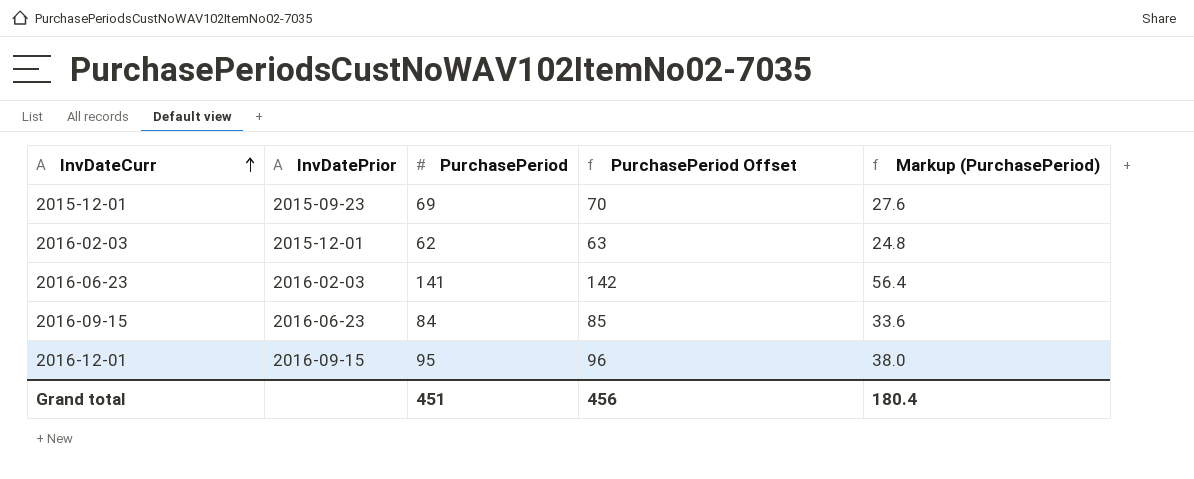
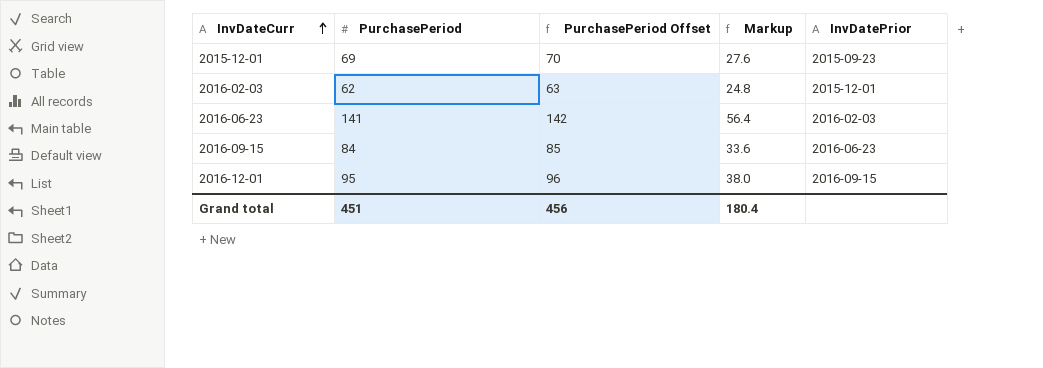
column name: Markup (PurchasePeriod) -> Markup
column InvDatePrior | position: 2 -> 5

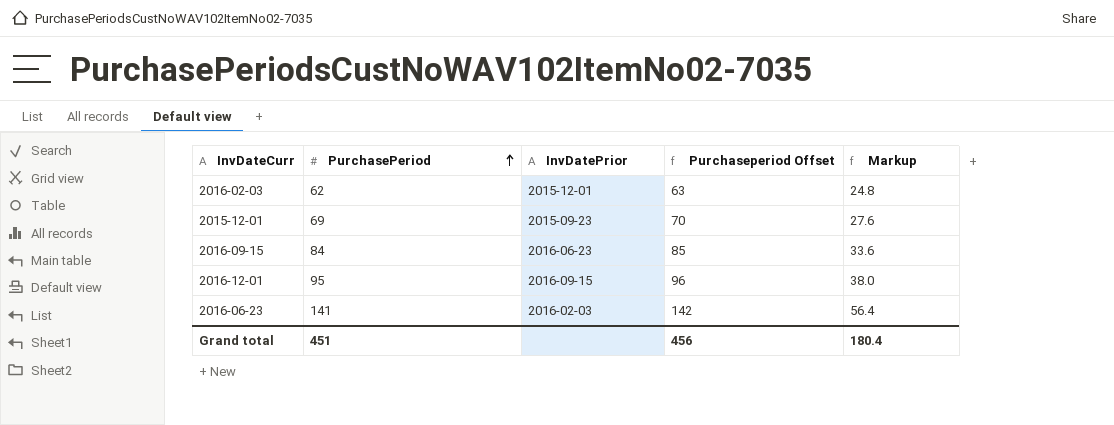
row order: InvDateCurr ascending -> PurchasePeriod ascending
column InvDatePrior | position: 5 -> 3
column name: PurchasePeriod Offset -> Purchaseperiod Offset

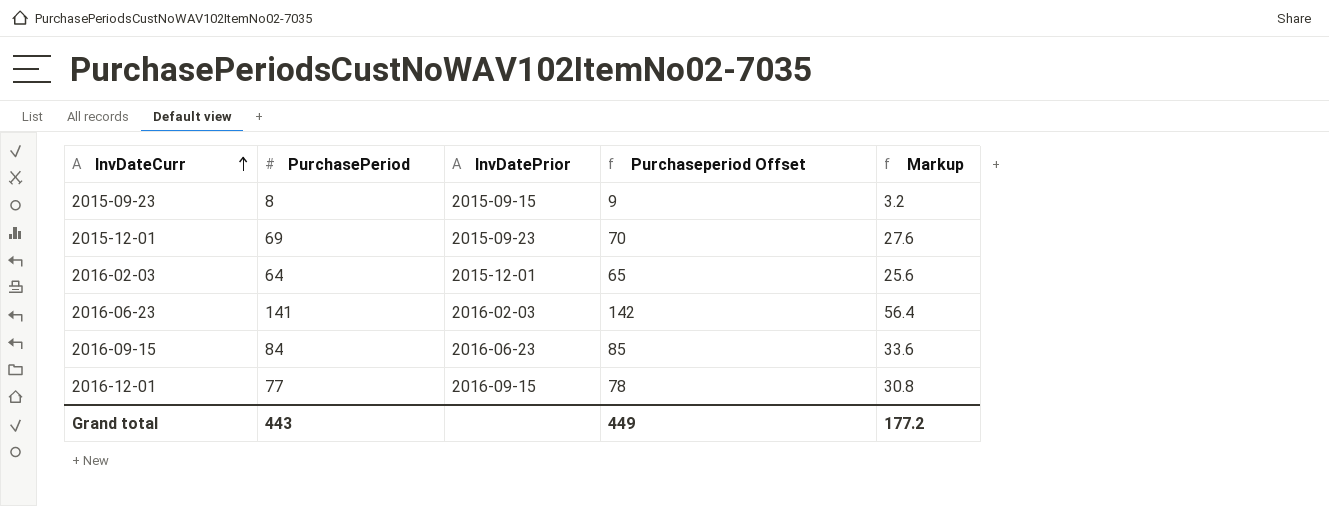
row order: PurchasePeriod ascending -> InvDateCurr ascending
row 2015-09-23: none -> 8 | 2015-09-15 | 9 | 3.2
2016-02-03 | PurchasePeriod: 62 -> 64
2016-02-03 | Purchaseperiod Offset: 63 -> 65
2016-02-03 | Markup: 24.8 -> 25.6
2016-12-01 | PurchasePeriod: 95 -> 77
2016-12-01 | Purchaseperiod Offset: 96 -> 78
2016-12-01 | Markup: 38.0 -> 30.8
Grand total | PurchasePeriod: 451 -> 443
Grand total | Purchaseperiod Offset: 456 -> 449
Grand total | Markup: 180.4 -> 177.2

